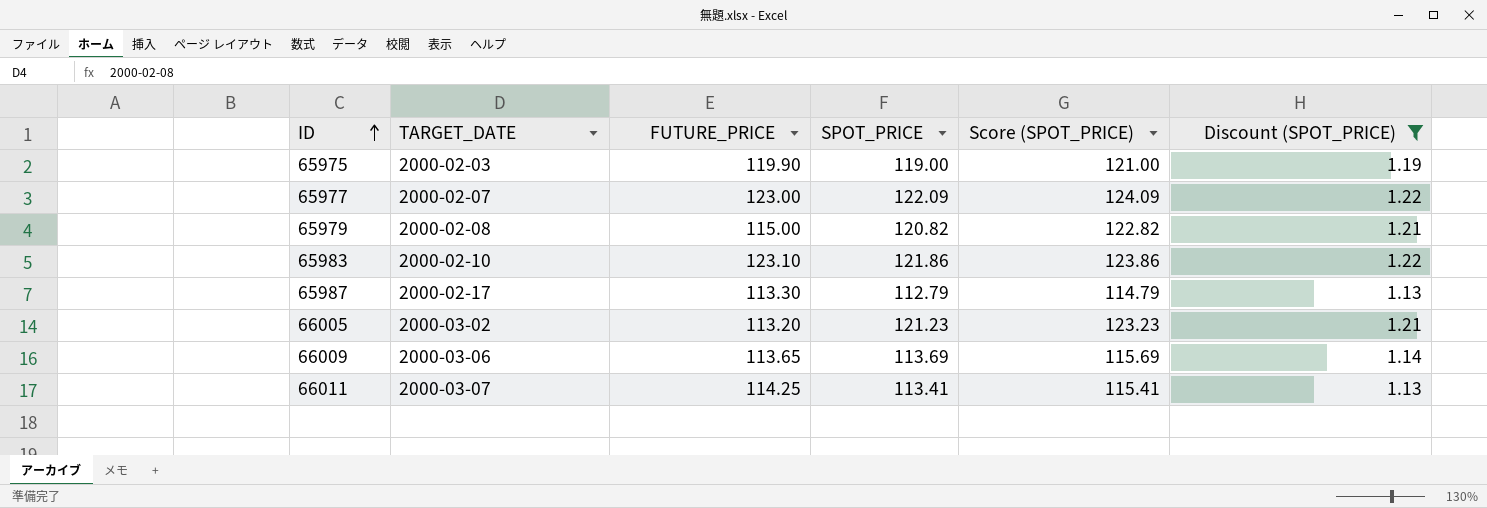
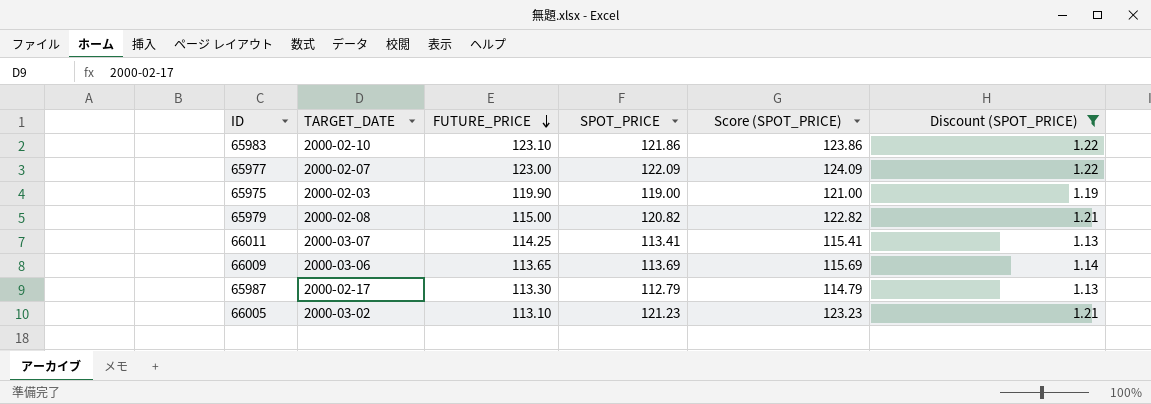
row order: ID ascending -> FUTURE_PRICE descending
66005 | FUTURE_PRICE: 113.20 -> 113.10

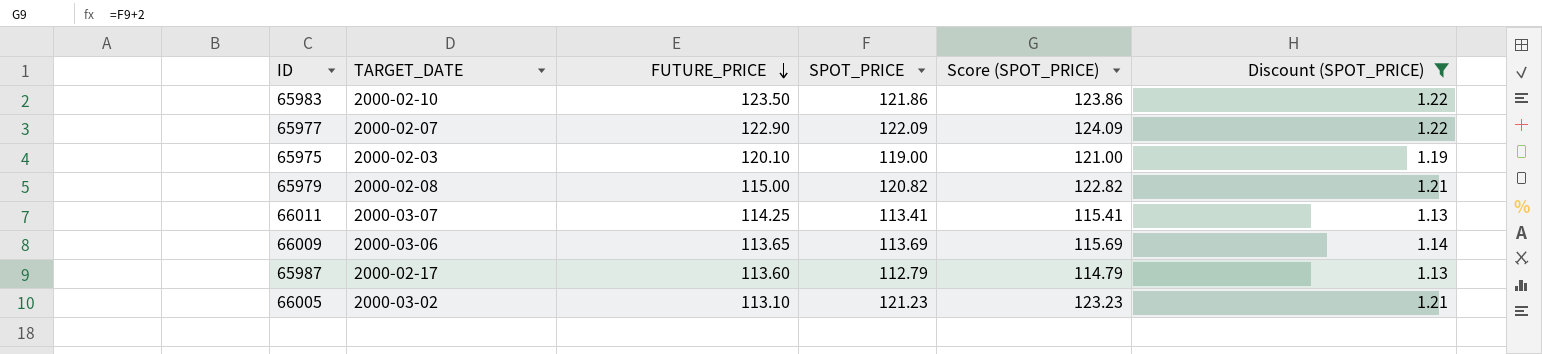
65983 | FUTURE_PRICE: 123.10 -> 123.50
65977 | FUTURE_PRICE: 123.00 -> 122.90
65975 | FUTURE_PRICE: 119.90 -> 120.10
65987 | FUTURE_PRICE: 113.30 -> 113.60

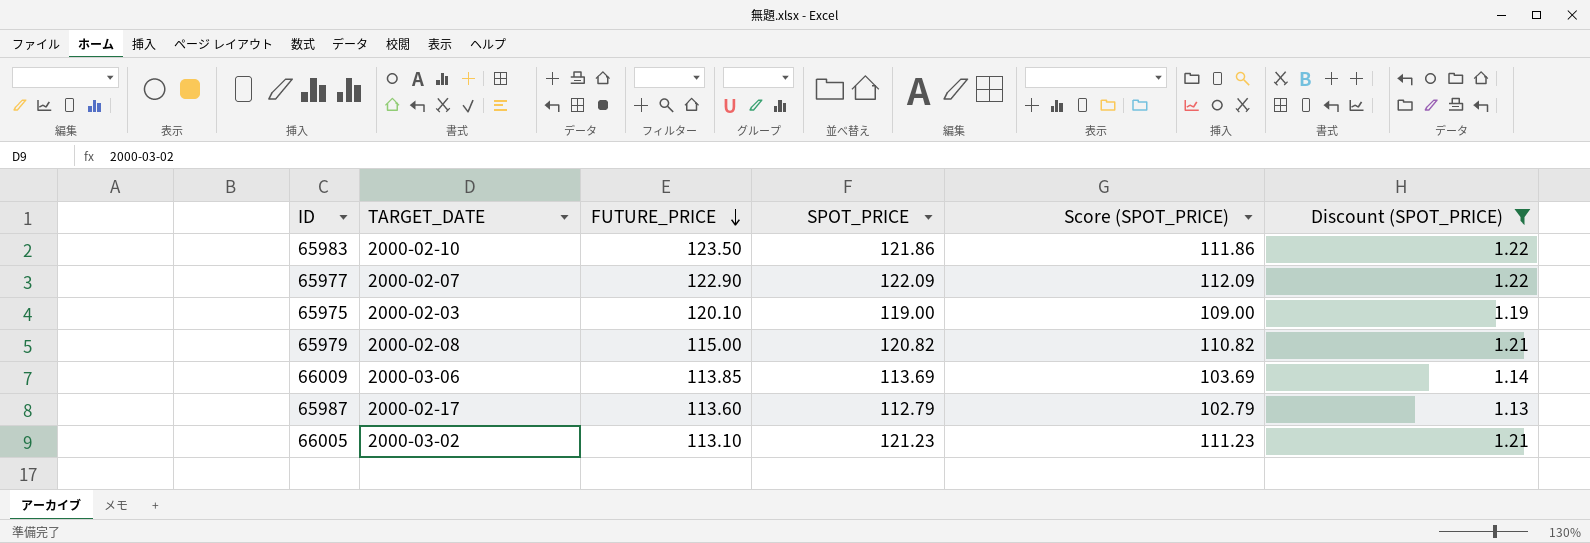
column Score (SPOT_PRICE) | formula: [SPOT_PRICE] + 2 -> [SPOT_PRICE] - 10
row 66011: 2000-03-07 | 114.25 | 113.41 | 115.41 | 1.13 -> none
66009 | FUTURE_PRICE: 113.65 -> 113.85

